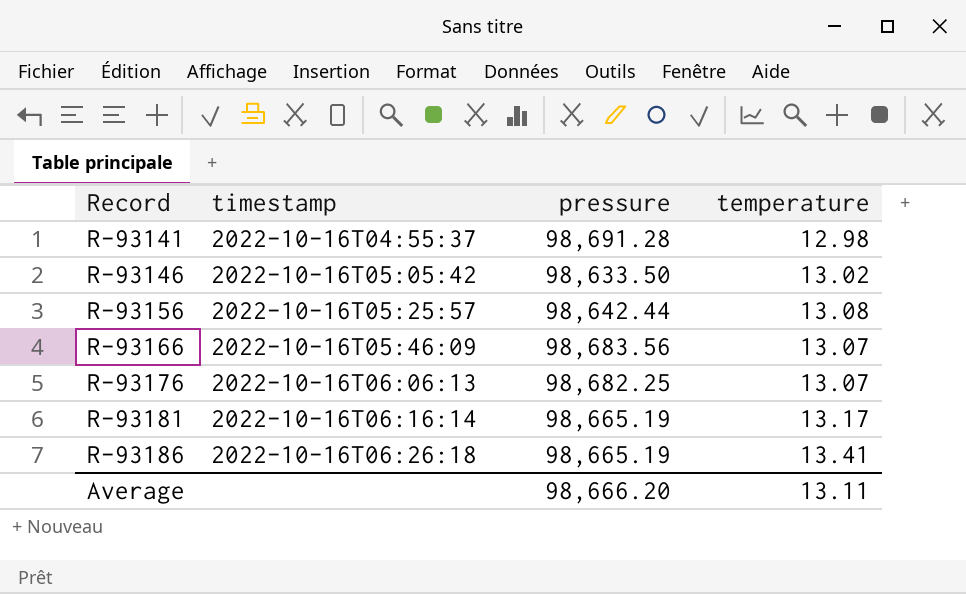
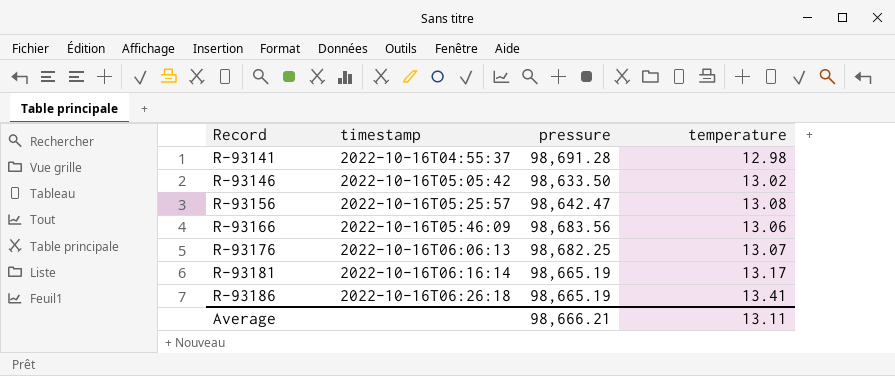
R-93156 | pressure: 98,642.44 -> 98,642.47
R-93166 | temperature: 13.07 -> 13.06
Average | pressure: 98,666.20 -> 98,666.21

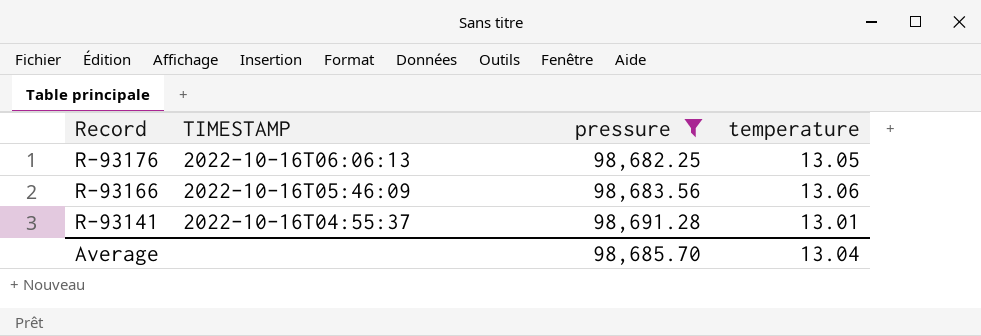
filter: none -> pressure >= 98,682.25
row order: Record ascending -> Record descending
column name: timestamp -> TIMESTAMP
R-93176 | temperature: 13.07 -> 13.05
R-93141 | temperature: 12.98 -> 13.01
Average | pressure: 98,666.21 -> 98,685.70
Average | temperature: 13.11 -> 13.04

